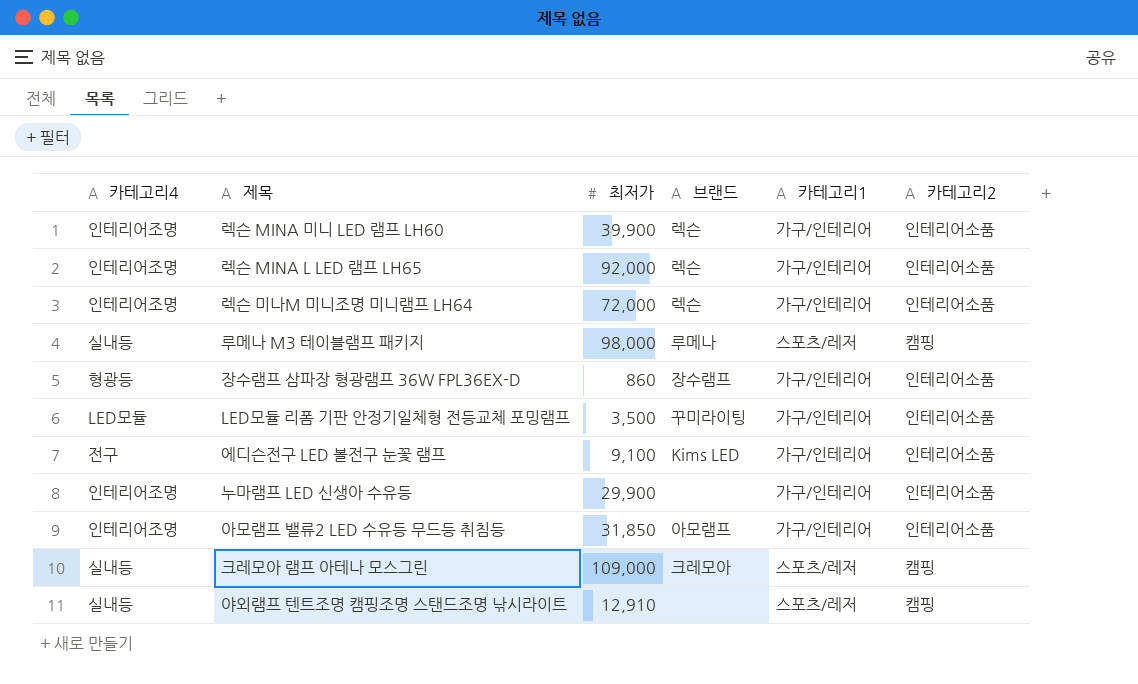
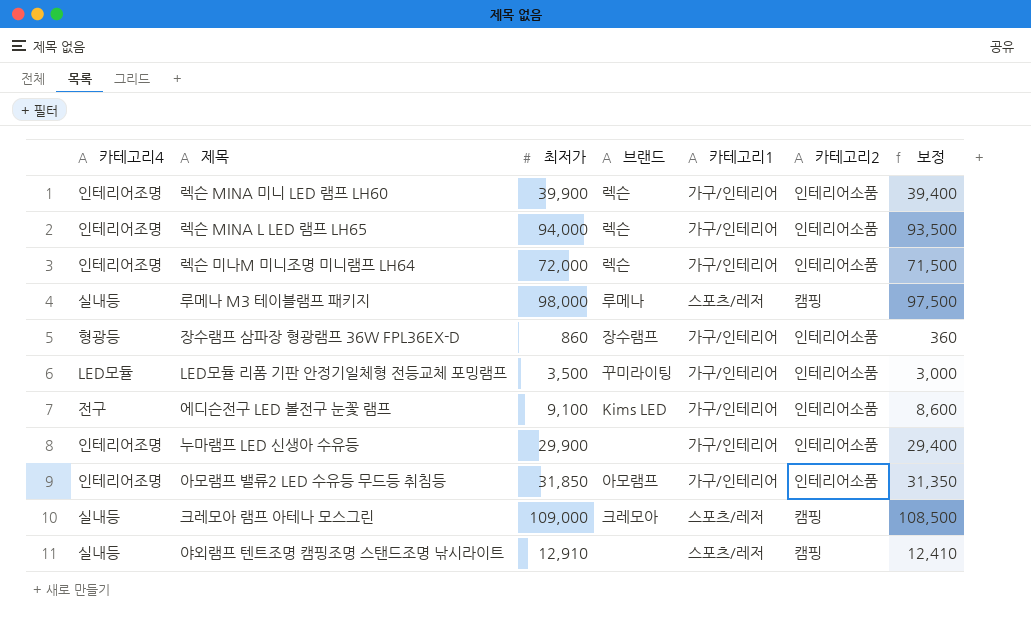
column 보정 | formula: none -> [최저가] - 500
렉슨 MINA L LED 램프 LH65 | 최저가: 92,000 -> 94,000

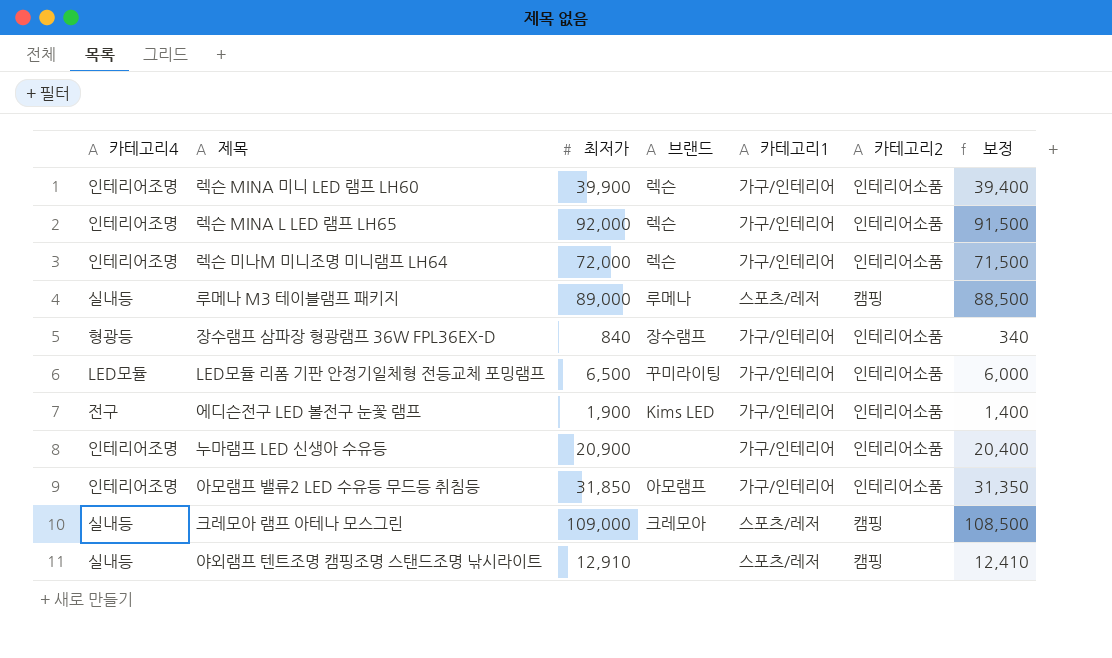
렉슨 MINA L LED 램프 LH65 | 최저가: 94,000 -> 92,000
렉슨 MINA L LED 램프 LH65 | 보정: 93,500 -> 91,500
루메나 M3 테이블램프 패키지 | 최저가: 98,000 -> 89,000
루메나 M3 테이블램프 패키지 | 보정: 97,500 -> 88,500
장수램프 삼파장 형광램프 36W FPL36EX-D | 최저가: 860 -> 840
장수램프 삼파장 형광램프 36W FPL36EX-D | 보정: 360 -> 340
LED모듈 리폼 기판 안정기일체형 전등교체 포밍램프 | 최저가: 3,500 -> 6,500
LED모듈 리폼 기판 안정기일체형 전등교체 포밍램프 | 보정: 3,000 -> 6,000
에디슨전구 LED 볼전구 눈꽃 램프 | 최저가: 9,100 -> 1,900
에디슨전구 LED 볼전구 눈꽃 램프 | 보정: 8,600 -> 1,400
누마램프 LED 신생아 수유등 | 최저가: 29,900 -> 20,900
누마램프 LED 신생아 수유등 | 보정: 29,400 -> 20,400

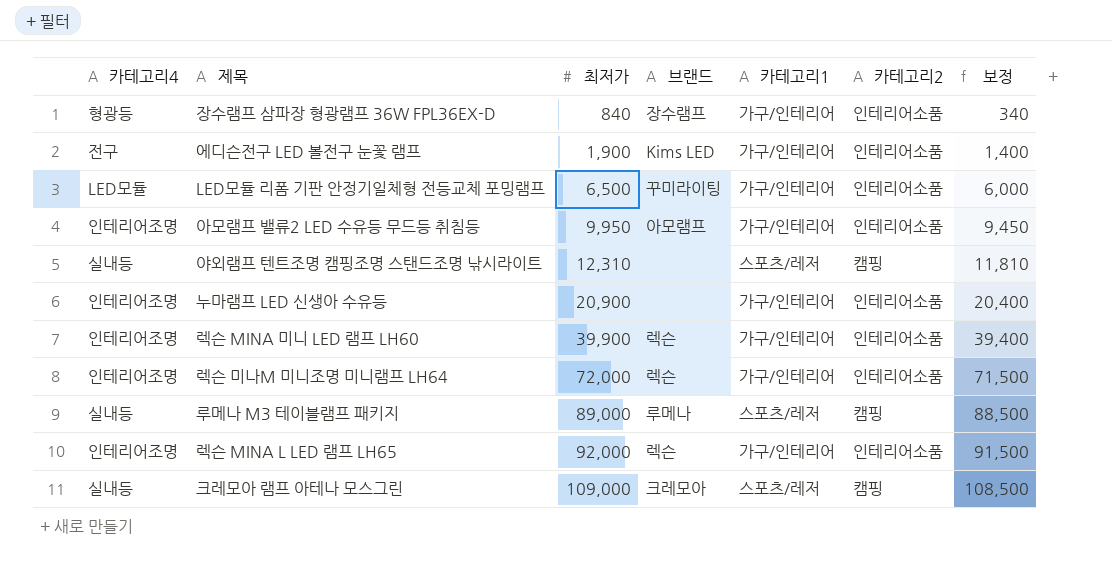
row order: none -> 최저가 ascending
아모램프 밸류2 LED 수유등 무드등 취침등 | 최저가: 31,850 -> 9,950
아모램프 밸류2 LED 수유등 무드등 취침등 | 보정: 31,350 -> 9,450
야외램프 텐트조명 캠핑조명 스탠드조명 낚시라이트 | 최저가: 12,910 -> 12,310
야외램프 텐트조명 캠핑조명 스탠드조명 낚시라이트 | 보정: 12,410 -> 11,810

